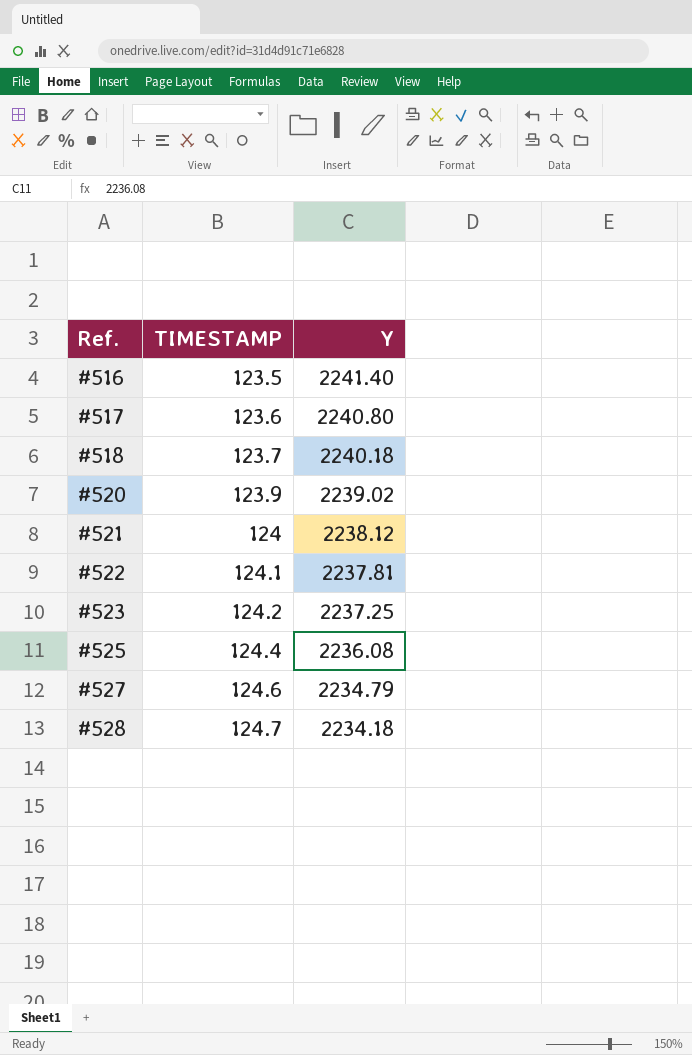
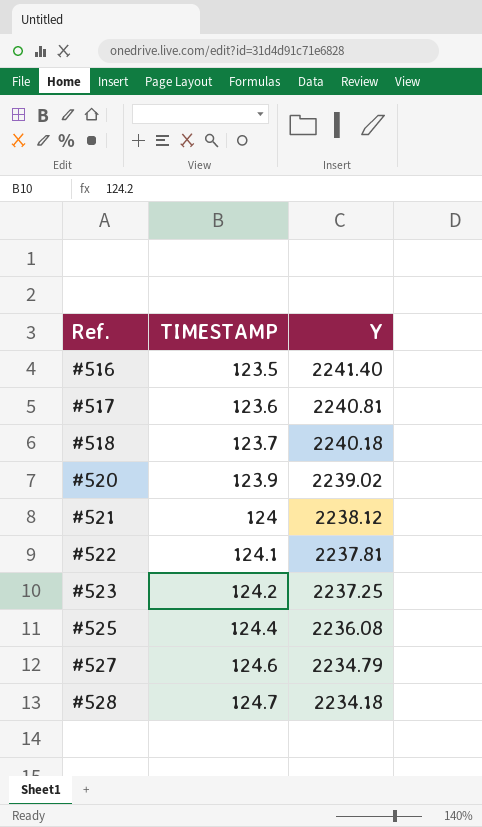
#517 | Y: 2240.80 -> 2240.81

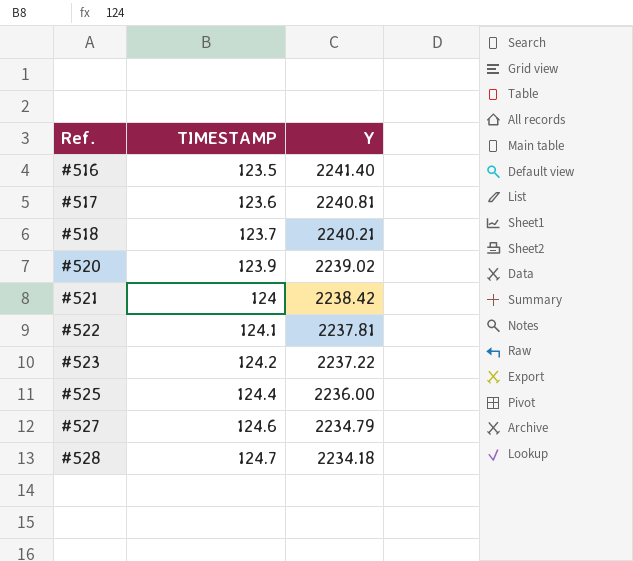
#518 | Y: 2240.18 -> 2240.21
#521 | Y: 2238.12 -> 2238.42
#523 | Y: 2237.25 -> 2237.22
#525 | Y: 2236.08 -> 2236.00

